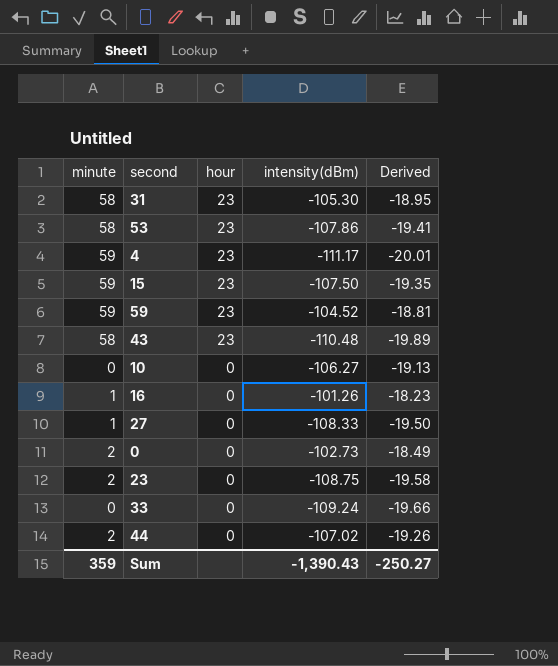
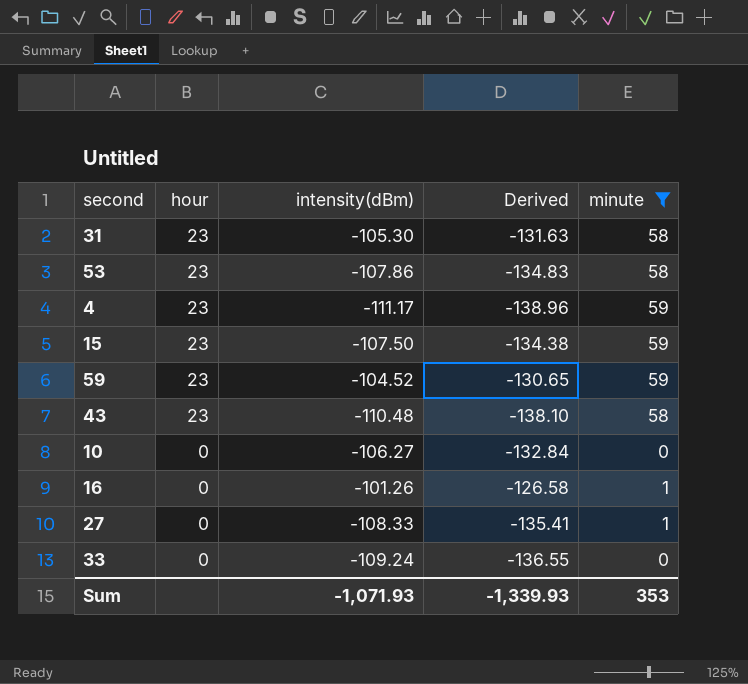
filter: none -> minute != 2
column Derived | formula: [intensity(dBm)] * 0.18 -> [intensity(dBm)] * 1.25
column minute | position: 1 -> 5
Sum | intensity(dBm): -1,390.43 -> -1,071.93
Sum | Derived: -250.27 -> -1,339.93
Sum | minute: 359 -> 353

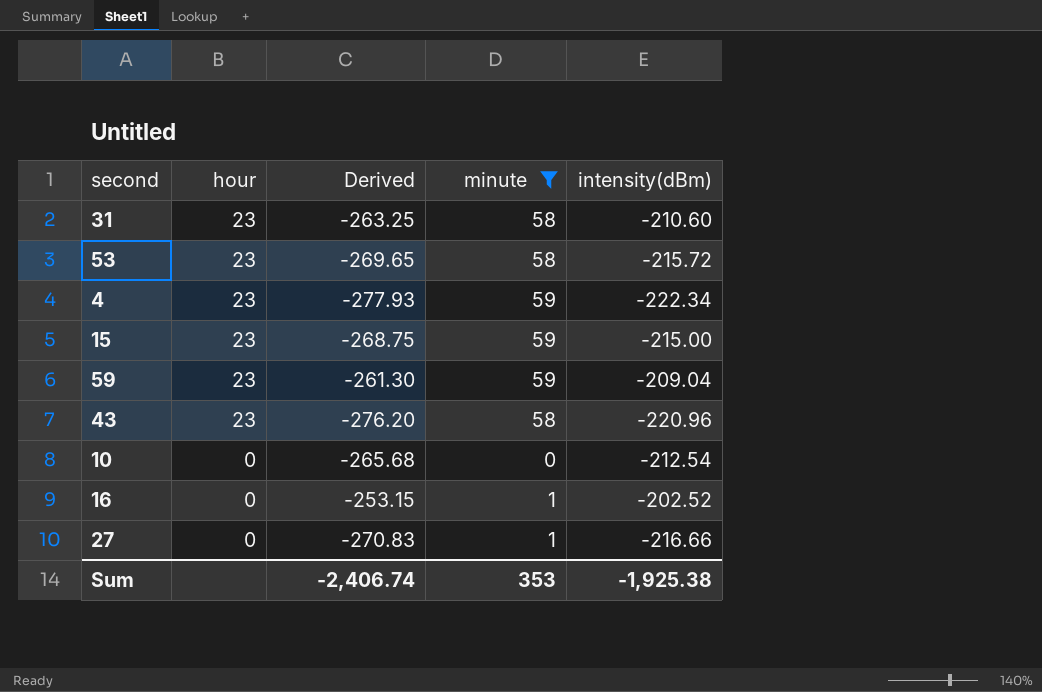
column intensity(dBm) | position: 3 -> 5
row 33: 0 | -109.24 | -136.55 | 0 -> none
31 | Derived: -131.63 -> -263.25
31 | intensity(dBm): -105.30 -> -210.60
53 | Derived: -134.83 -> -269.65
53 | intensity(dBm): -107.86 -> -215.72
4 | Derived: -138.96 -> -277.93
4 | intensity(dBm): -111.17 -> -222.34
15 | Derived: -134.38 -> -268.75
15 | intensity(dBm): -107.50 -> -215.00
59 | Derived: -130.65 -> -261.30
59 | intensity(dBm): -104.52 -> -209.04
43 | Derived: -138.10 -> -276.20
43 | intensity(dBm): -110.48 -> -220.96
10 | Derived: -132.84 -> -265.68
10 | intensity(dBm): -106.27 -> -212.54
16 | Derived: -126.58 -> -253.15
16 | intensity(dBm): -101.26 -> -202.52
27 | Derived: -135.41 -> -270.83
27 | intensity(dBm): -108.33 -> -216.66
Sum | Derived: -1,339.93 -> -2,406.74
Sum | intensity(dBm): -1,071.93 -> -1,925.38

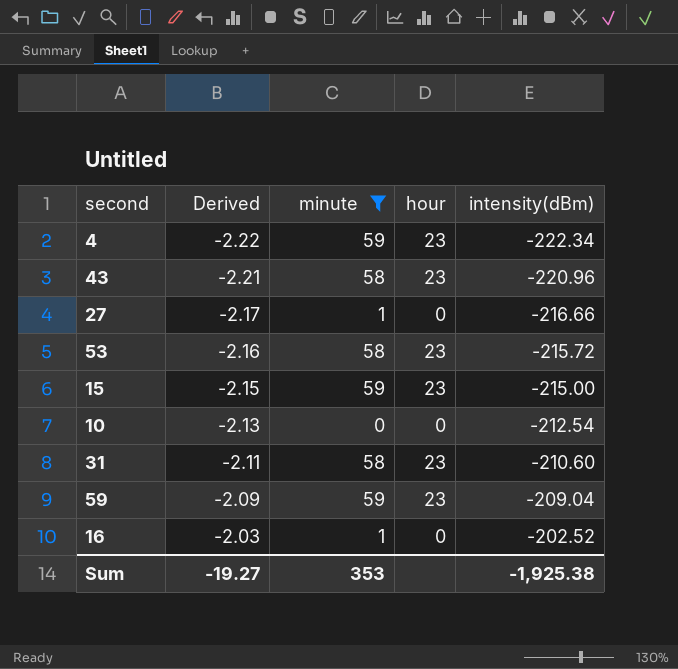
row order: hour descending -> Derived ascending
column Derived | formula: [intensity(dBm)] * 1.25 -> [intensity(dBm)] * 0.01
column hour | position: 2 -> 4
Sum | Derived: -2,406.74 -> -19.27

